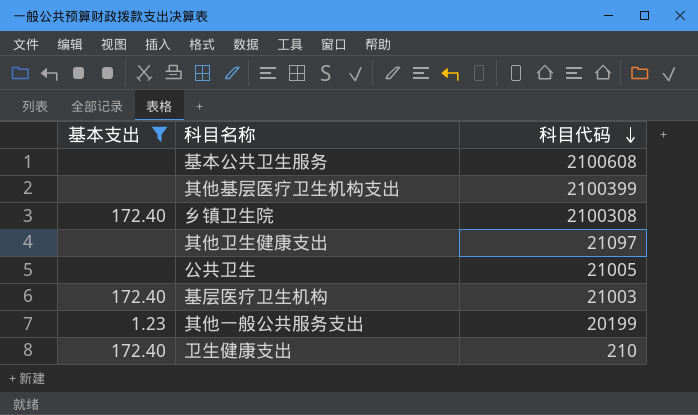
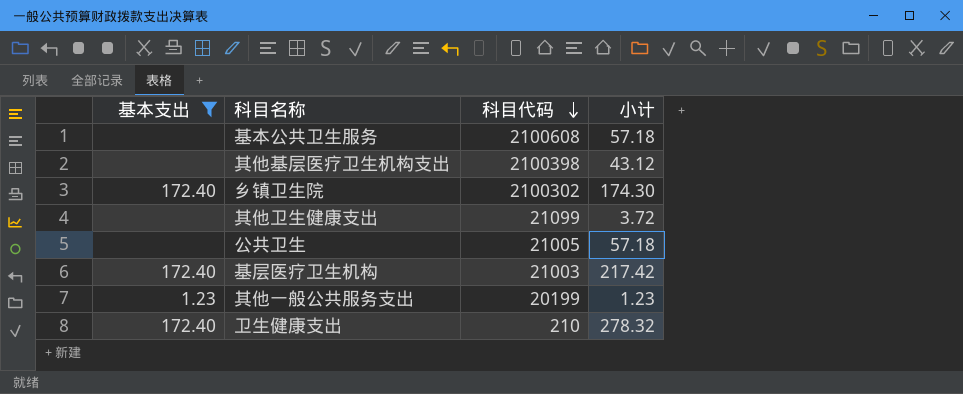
column 小计 | position: none -> 4
其他基层医疗卫生机构支出 | 科目代码: 2100399 -> 2100398
乡镇卫生院 | 科目代码: 2100308 -> 2100302
其他卫生健康支出 | 科目代码: 21097 -> 21099

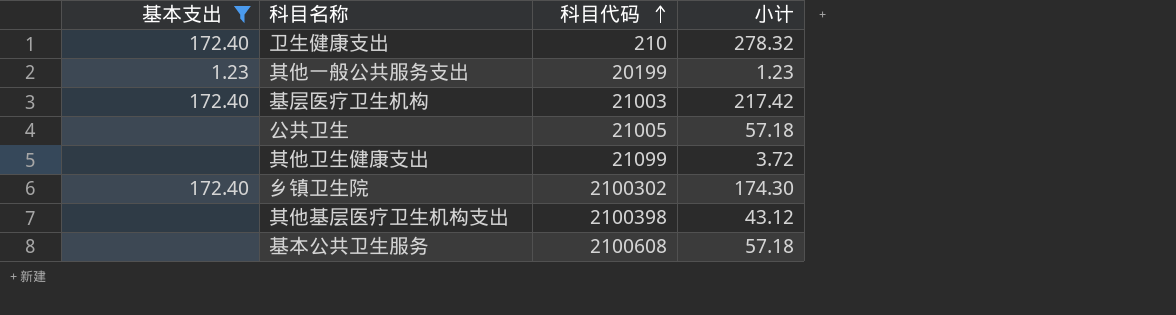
row order: 科目代码 descending -> 科目代码 ascending

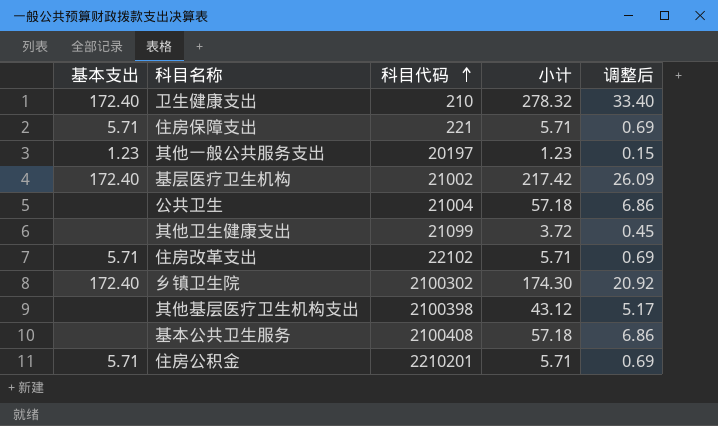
filter: 基本支出 != 5.71 -> none
column 调整后 | formula: none -> [小计] * 0.12
其他一般公共服务支出 | 科目代码: 20199 -> 20197
基层医疗卫生机构 | 科目代码: 21003 -> 21002
公共卫生 | 科目代码: 21005 -> 21004
基本公共卫生服务 | 科目代码: 2100608 -> 2100408

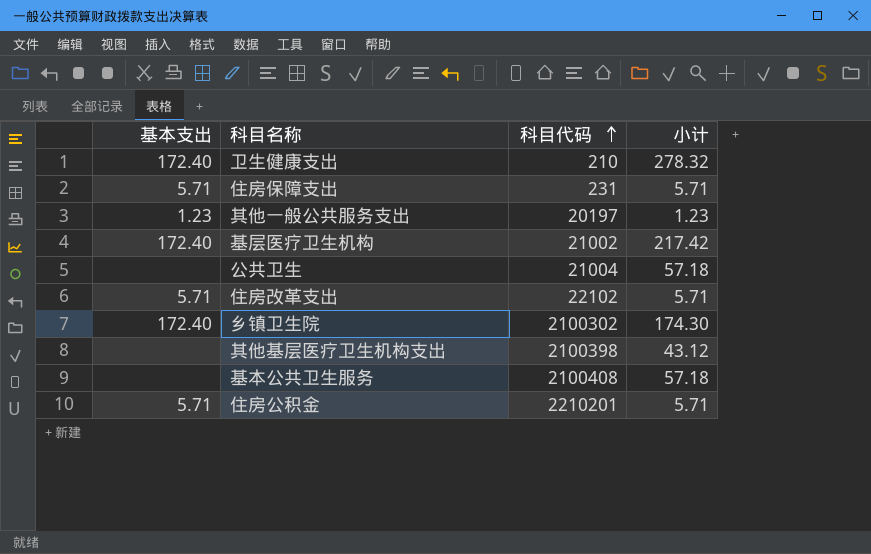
column 调整后 | formula: [小计] * 0.12 -> none
row 其他卫生健康支出: none | 21099 | 3.72 | 0.45 -> none
住房保障支出 | 科目代码: 221 -> 231

